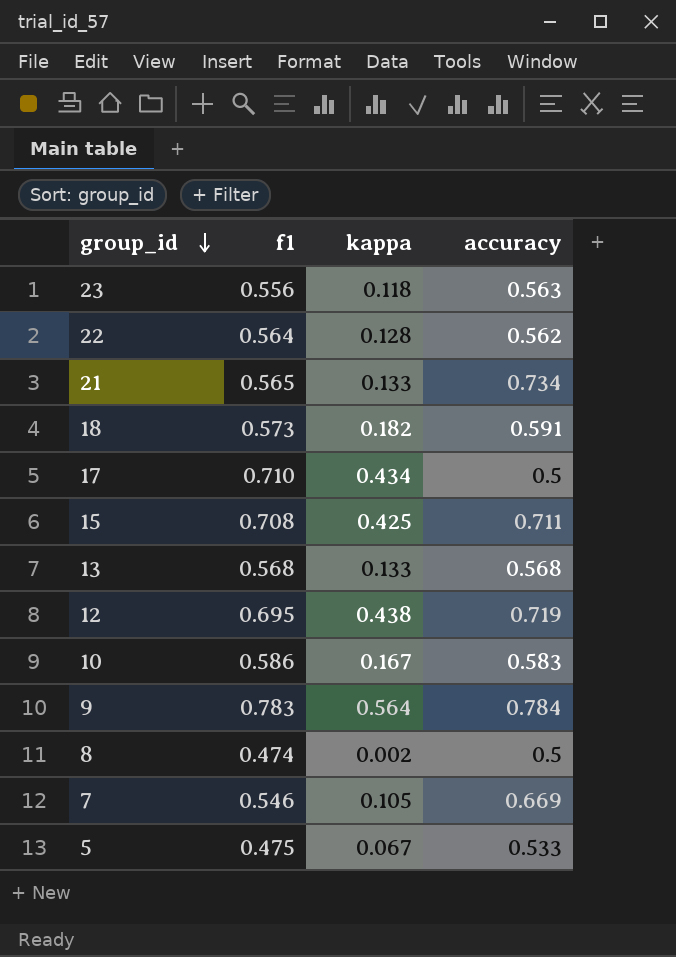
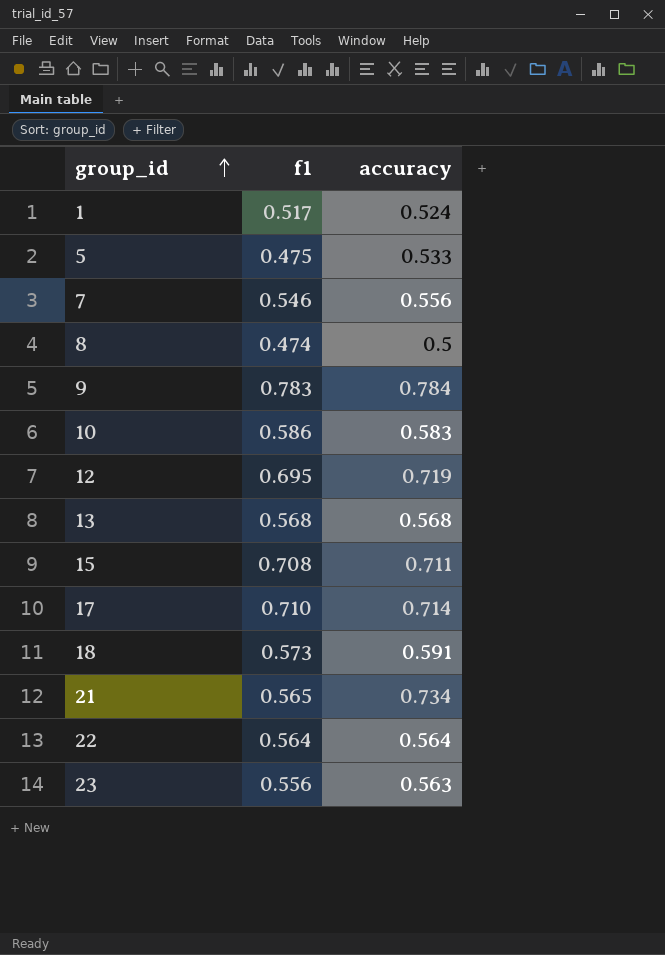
row order: group_id descending -> group_id ascending
column kappa | position: 3 -> none
row 1: none -> 0.517 | 0.524
7 | accuracy: 0.669 -> 0.556
17 | accuracy: 0.5 -> 0.714
22 | accuracy: 0.562 -> 0.564

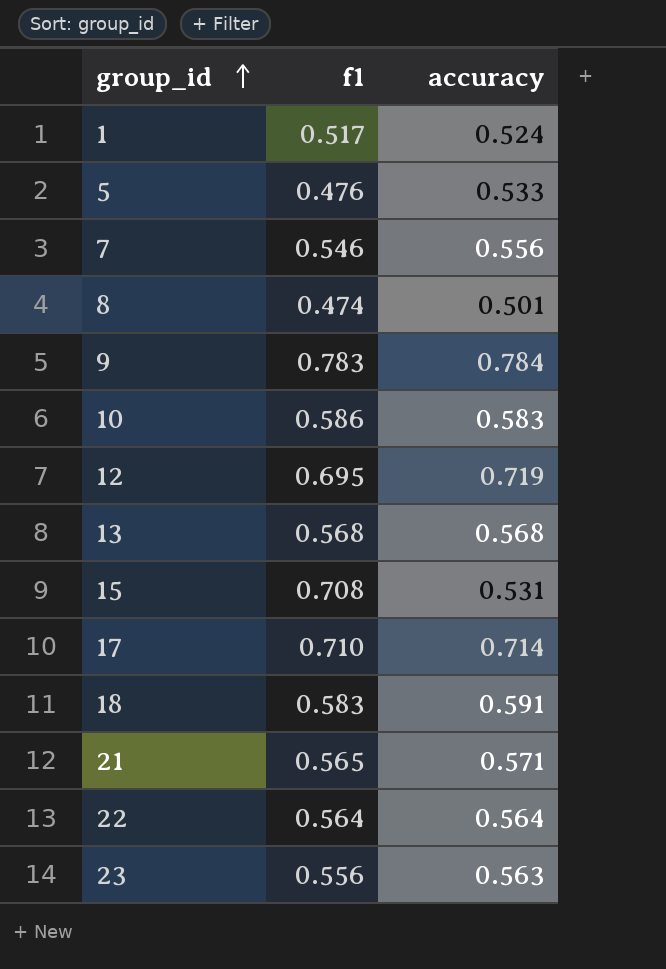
5 | f1: 0.475 -> 0.476
8 | accuracy: 0.5 -> 0.501
15 | accuracy: 0.711 -> 0.531
18 | f1: 0.573 -> 0.583
21 | accuracy: 0.734 -> 0.571

